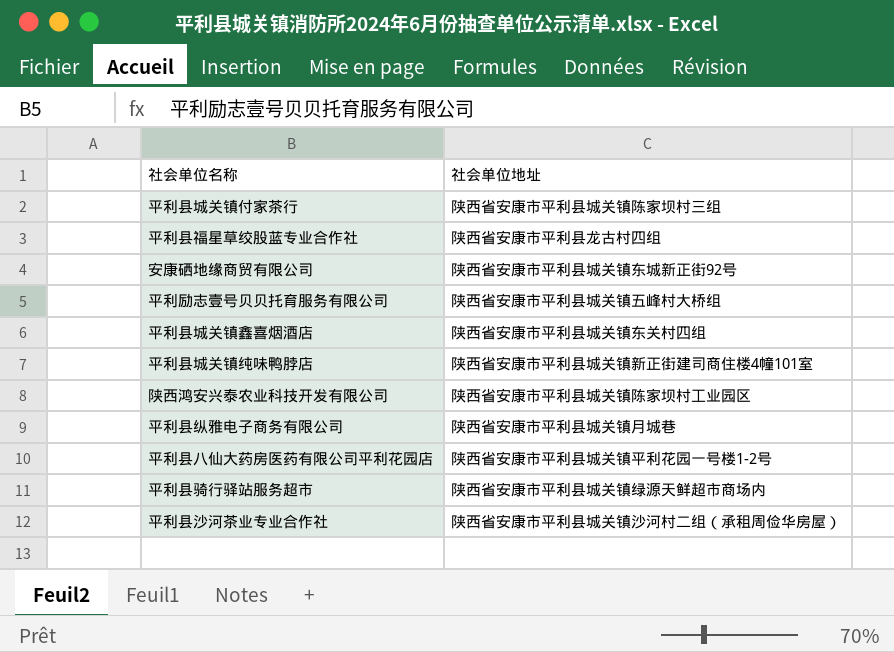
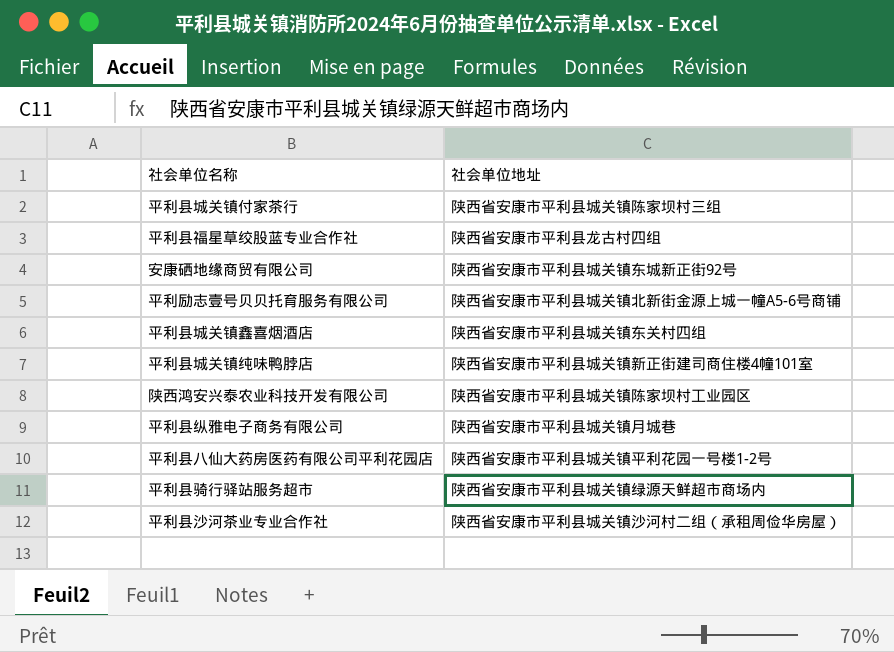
平利励志壹号贝贝托育服务有限公司 | 社会单位地址: 陕西省安康市平利县城关镇五峰村大桥组 -> 陕西省安康市平利县城关镇北新街金源上城一幢A5-6号商铺

